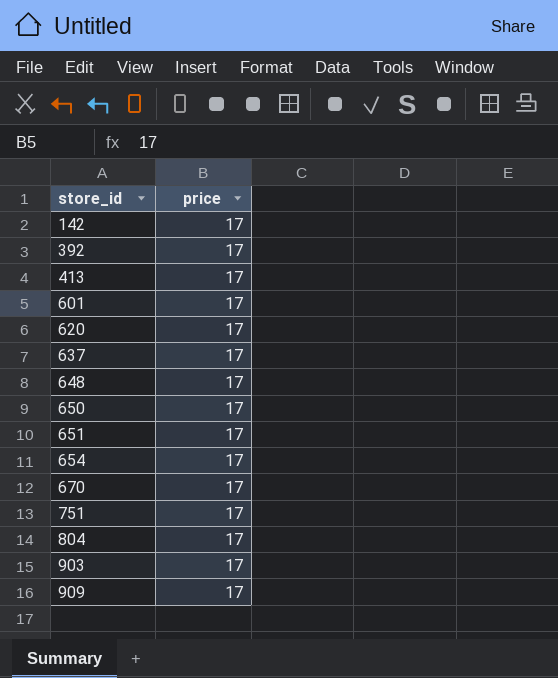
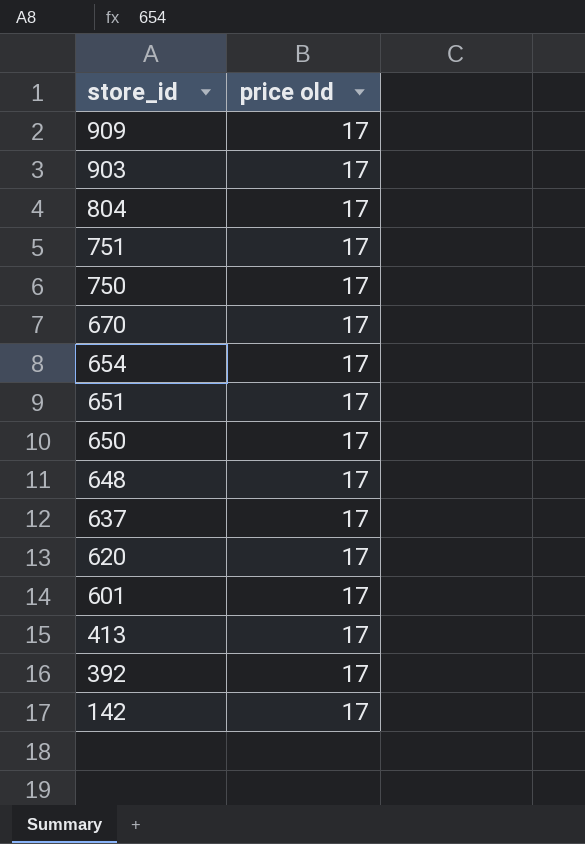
row order: store_id ascending -> store_id descending
column name: price -> price old
row 750: none -> 17

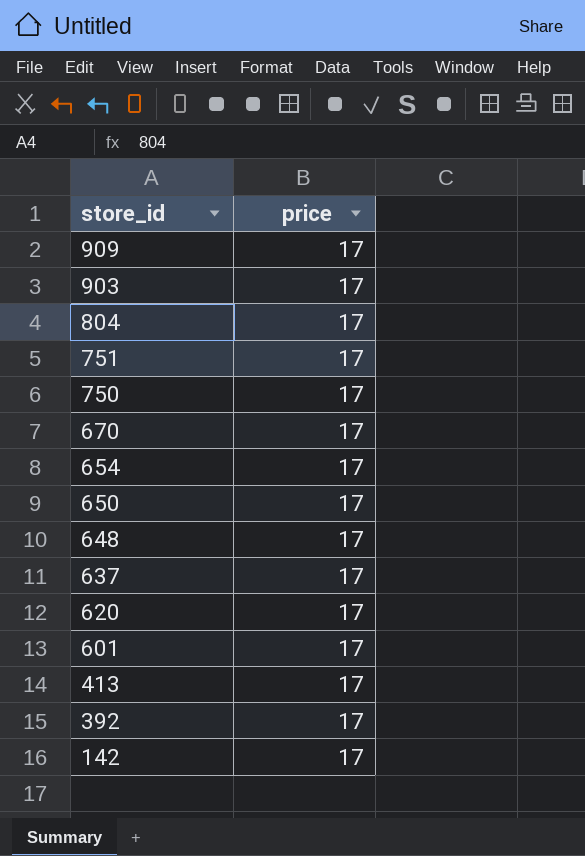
column name: price old -> price
row 651: 17 -> none

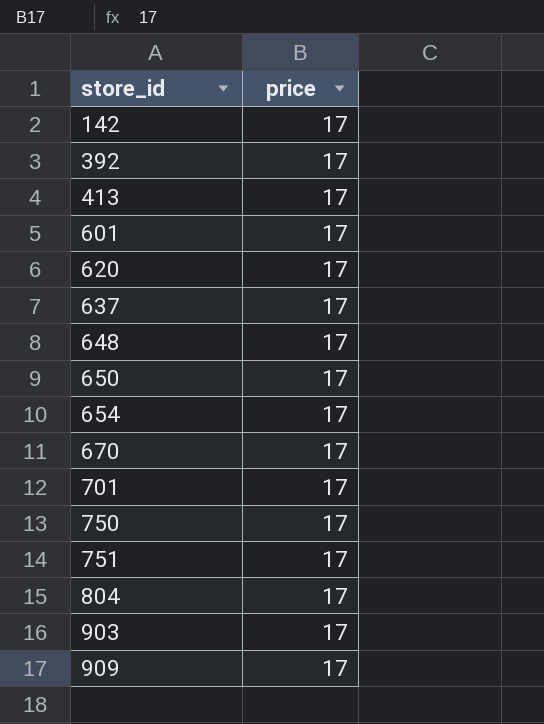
row order: store_id descending -> store_id ascending
row 701: none -> 17

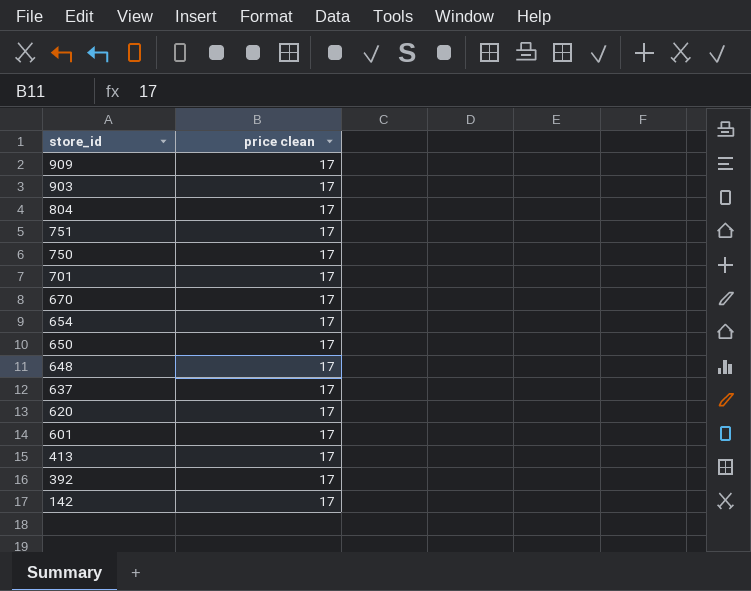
row order: store_id ascending -> store_id descending
column name: price -> price clean

